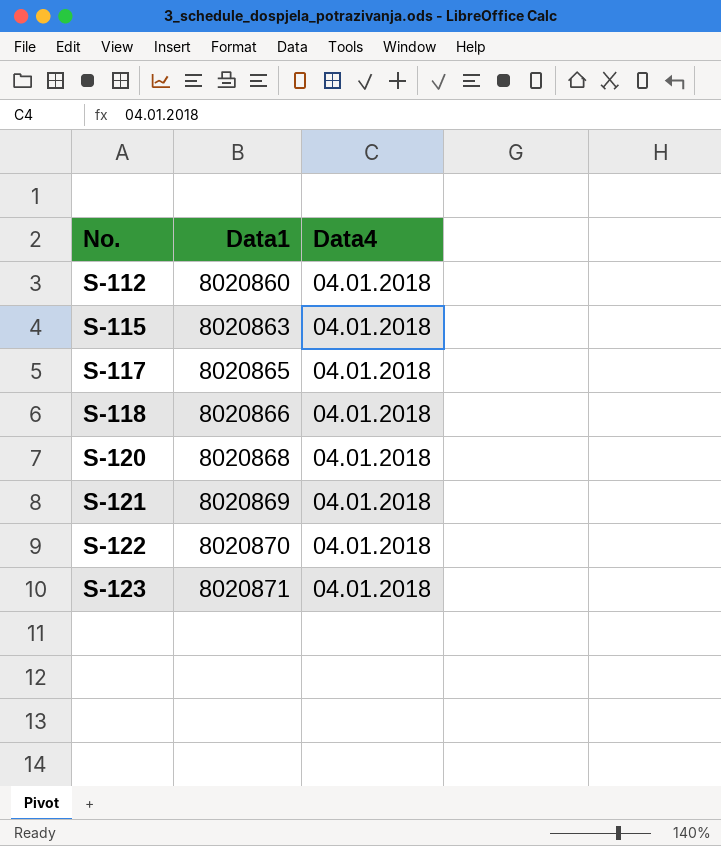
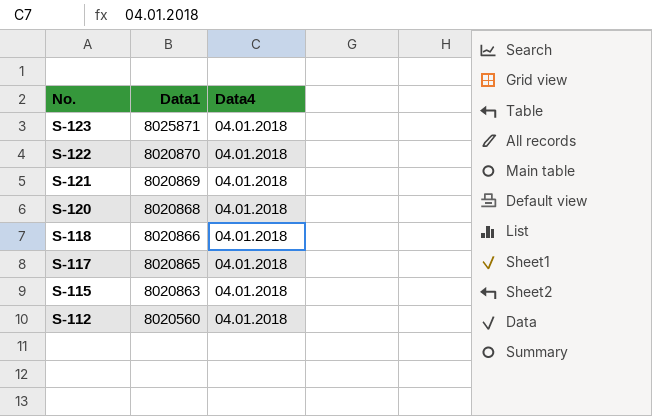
row order: No. ascending -> No. descending
S-123 | Data1: 8020871 -> 8025871
S-112 | Data1: 8020860 -> 8020560

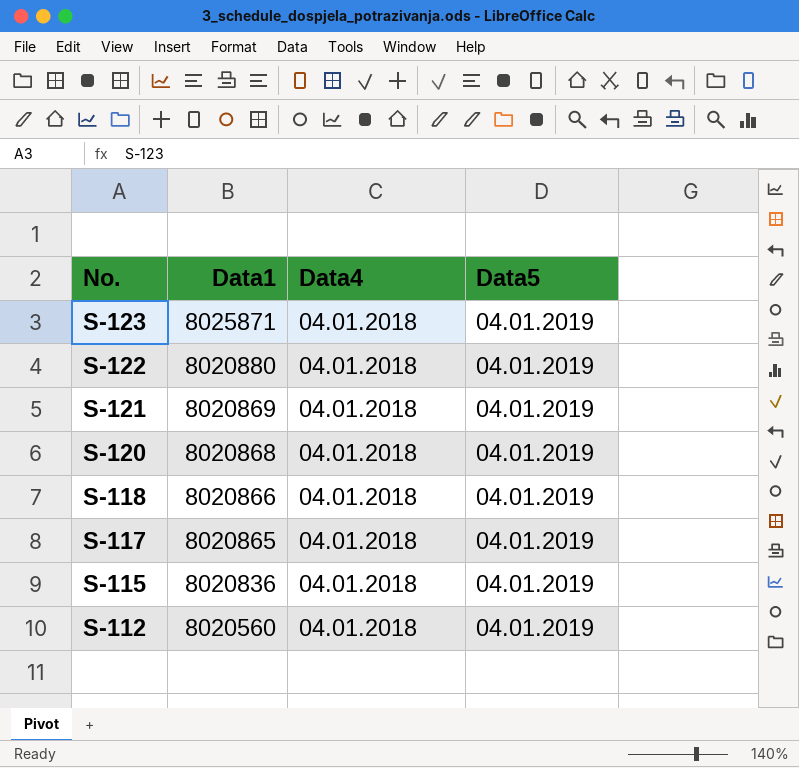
column Data5 | position: none -> 4
S-122 | Data1: 8020870 -> 8020880
S-115 | Data1: 8020863 -> 8020836

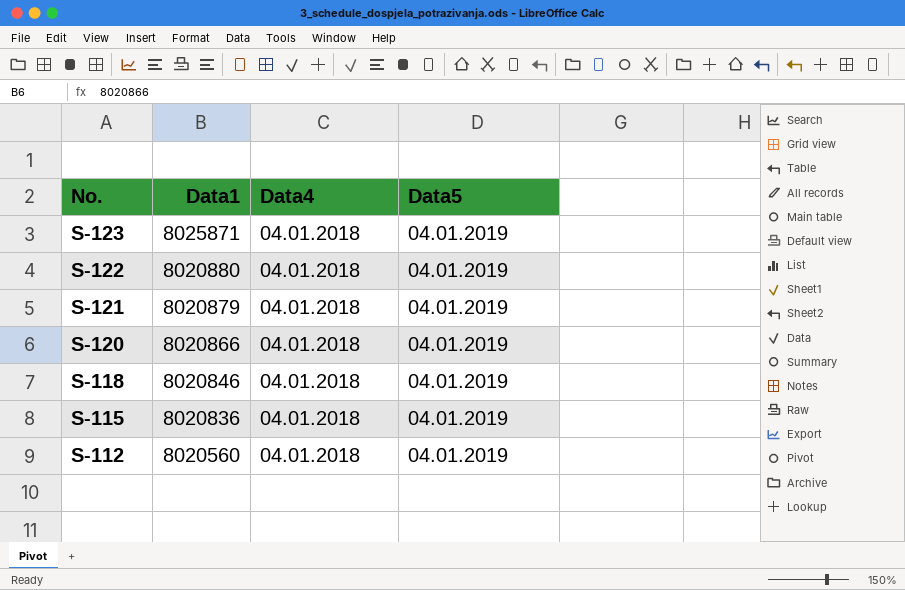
row S-117: 8020865 | 04.01.2018 | 04.01.2019 -> none
S-121 | Data1: 8020869 -> 8020879
S-120 | Data1: 8020868 -> 8020866
S-118 | Data1: 8020866 -> 8020846

